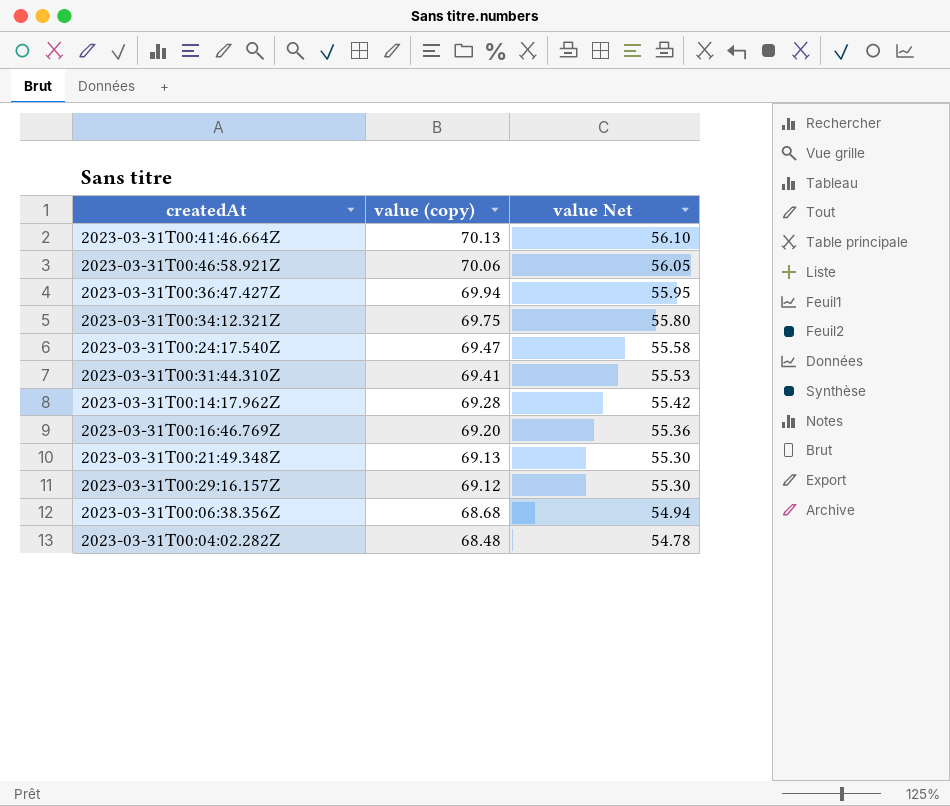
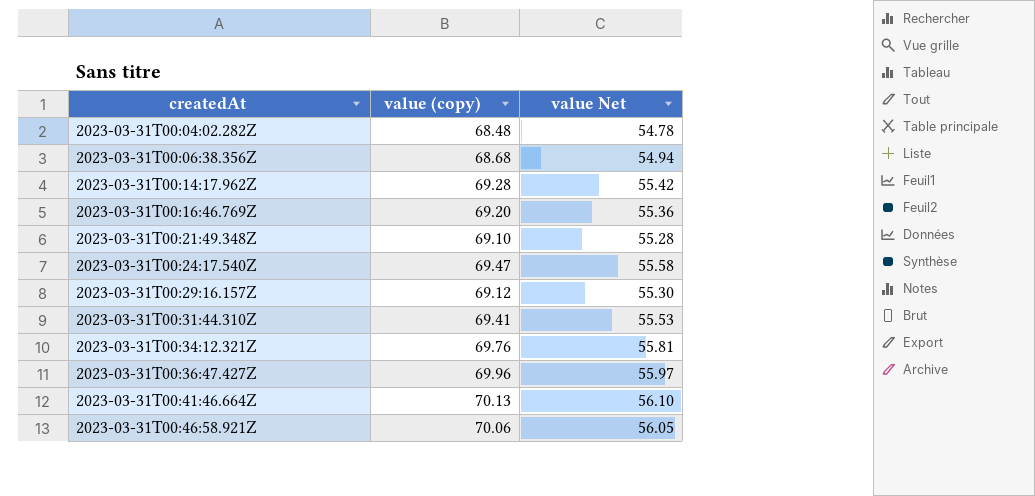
row order: value (copy) descending -> createdAt ascending
2023-03-31T00:21:49.348Z | value (copy): 69.13 -> 69.10
2023-03-31T00:21:49.348Z | value Net: 55.30 -> 55.28
2023-03-31T00:34:12.321Z | value (copy): 69.75 -> 69.76
2023-03-31T00:34:12.321Z | value Net: 55.80 -> 55.81
2023-03-31T00:36:47.427Z | value (copy): 69.94 -> 69.96
2023-03-31T00:36:47.427Z | value Net: 55.95 -> 55.97

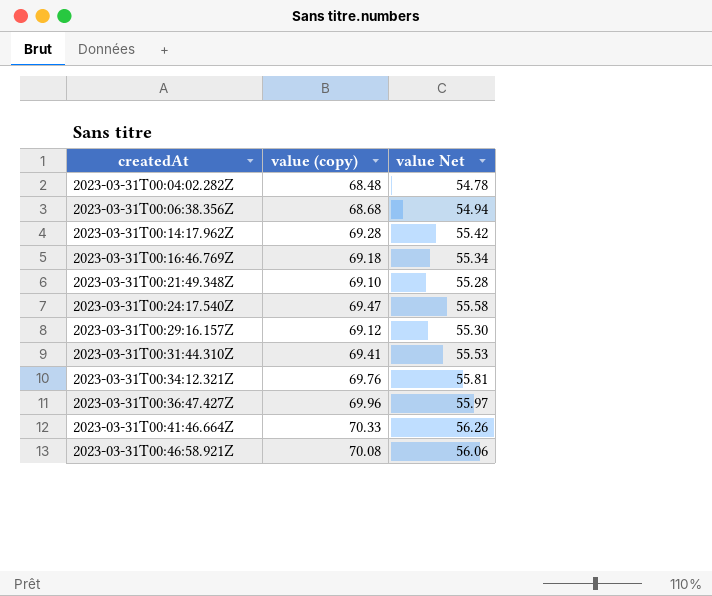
2023-03-31T00:16:46.769Z | value (copy): 69.20 -> 69.18
2023-03-31T00:16:46.769Z | value Net: 55.36 -> 55.34
2023-03-31T00:41:46.664Z | value (copy): 70.13 -> 70.33
2023-03-31T00:41:46.664Z | value Net: 56.10 -> 56.26
2023-03-31T00:46:58.921Z | value (copy): 70.06 -> 70.08
2023-03-31T00:46:58.921Z | value Net: 56.05 -> 56.06

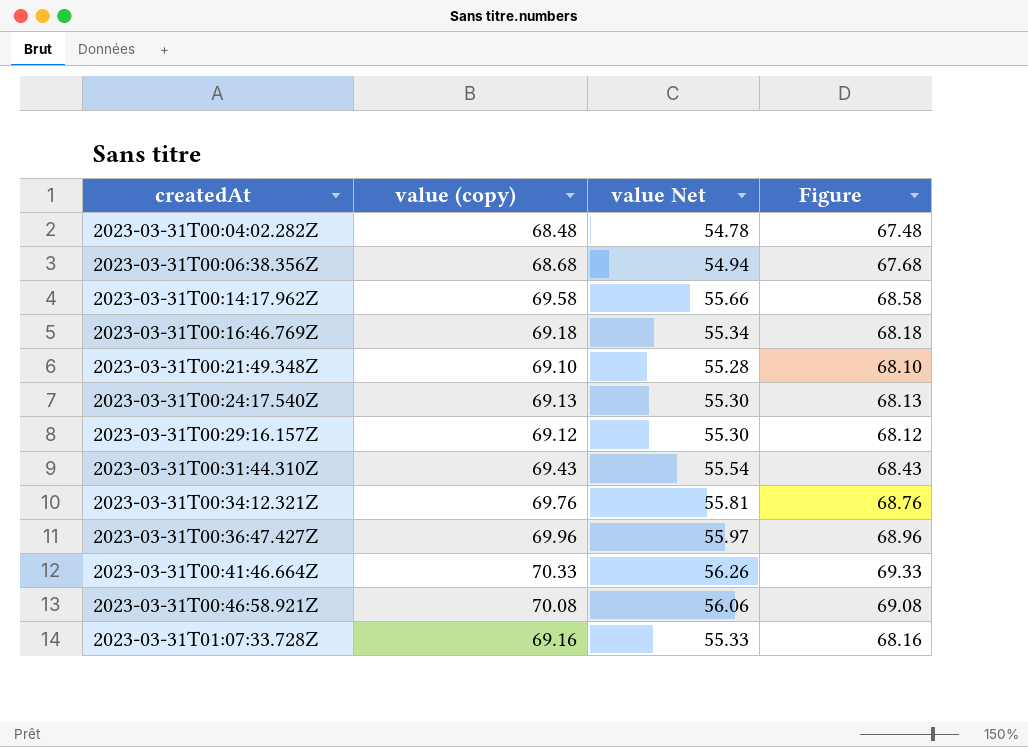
column Figure | formula: none -> [value (copy)] - 1
2023-03-31T00:14:17.962Z | value (copy): 69.28 -> 69.58
2023-03-31T00:14:17.962Z | value Net: 55.42 -> 55.66
2023-03-31T00:24:17.540Z | value (copy): 69.47 -> 69.13
2023-03-31T00:24:17.540Z | value Net: 55.58 -> 55.30
2023-03-31T00:31:44.310Z | value (copy): 69.41 -> 69.43
2023-03-31T00:31:44.310Z | value Net: 55.53 -> 55.54
row 2023-03-31T01:07:33.728Z: none -> 69.16 | 55.33 | 68.16

